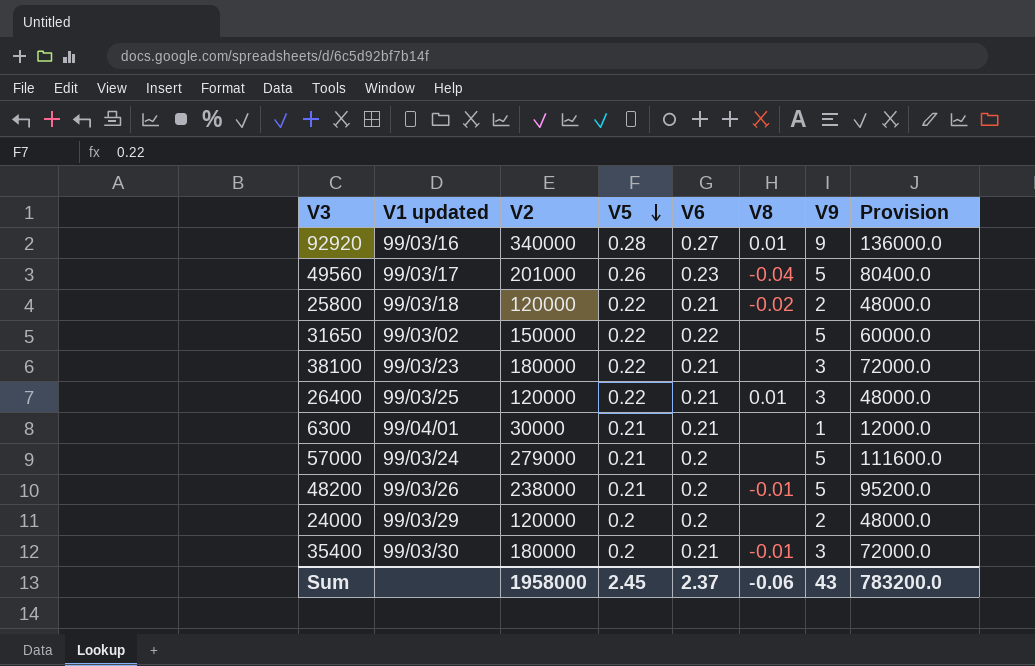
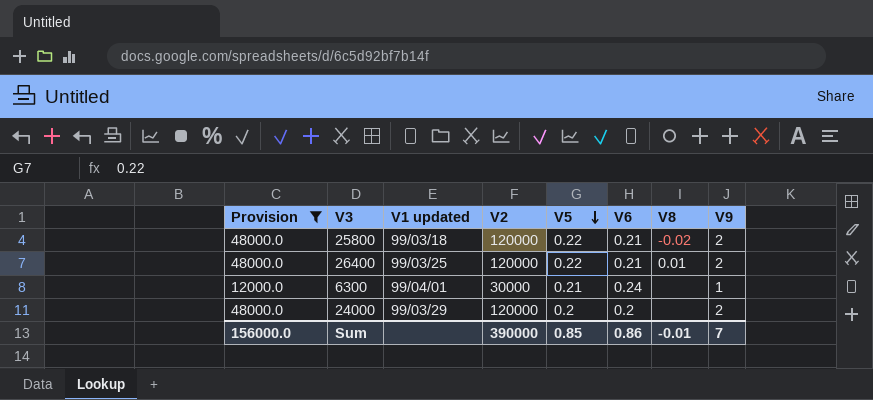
filter: none -> Provision <= 48000.0
column Provision | position: 8 -> 1
26400 | V9: 3 -> 2
6300 | V6: 0.21 -> 0.24
Sum | Provision: 783200.0 -> 156000.0
Sum | V2: 1958000 -> 390000
Sum | V5: 2.45 -> 0.85
Sum | V6: 2.37 -> 0.86
Sum | V8: -0.06 -> -0.01
Sum | V9: 43 -> 7

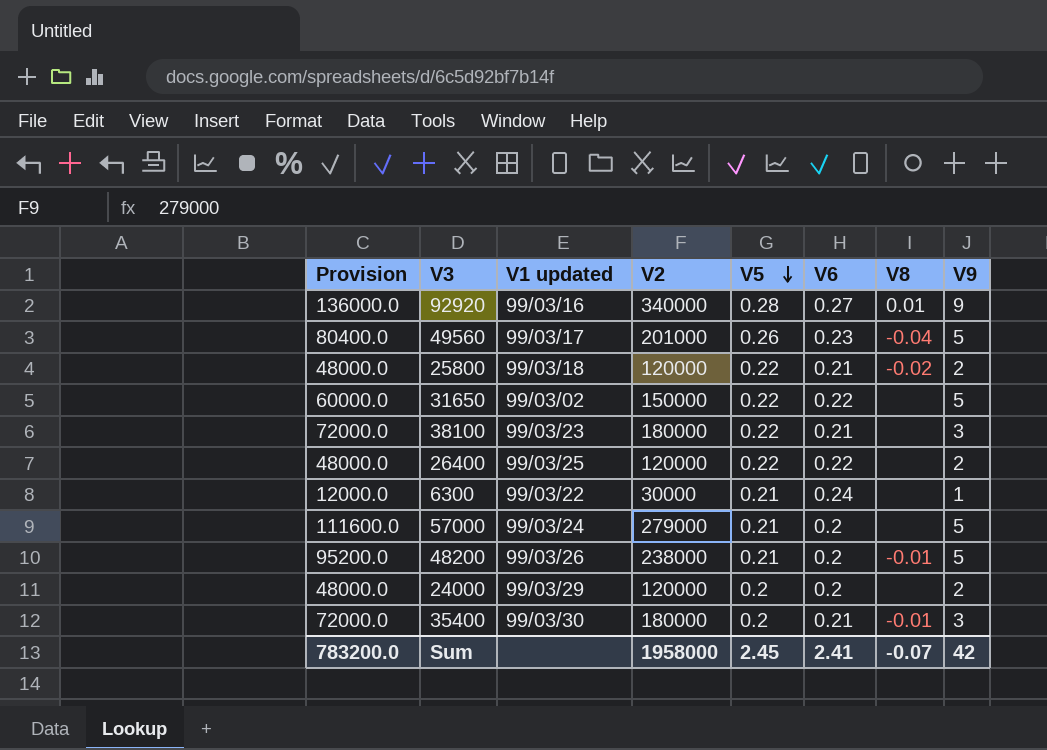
filter: Provision <= 48000.0 -> none
26400 | V6: 0.21 -> 0.22
26400 | V8: 0.01 -> none
6300 | V1 updated: 99/04/01 -> 99/03/22
Sum | Provision: 156000.0 -> 783200.0
Sum | V2: 390000 -> 1958000
Sum | V5: 0.85 -> 2.45
Sum | V6: 0.86 -> 2.41
Sum | V8: -0.01 -> -0.07
Sum | V9: 7 -> 42

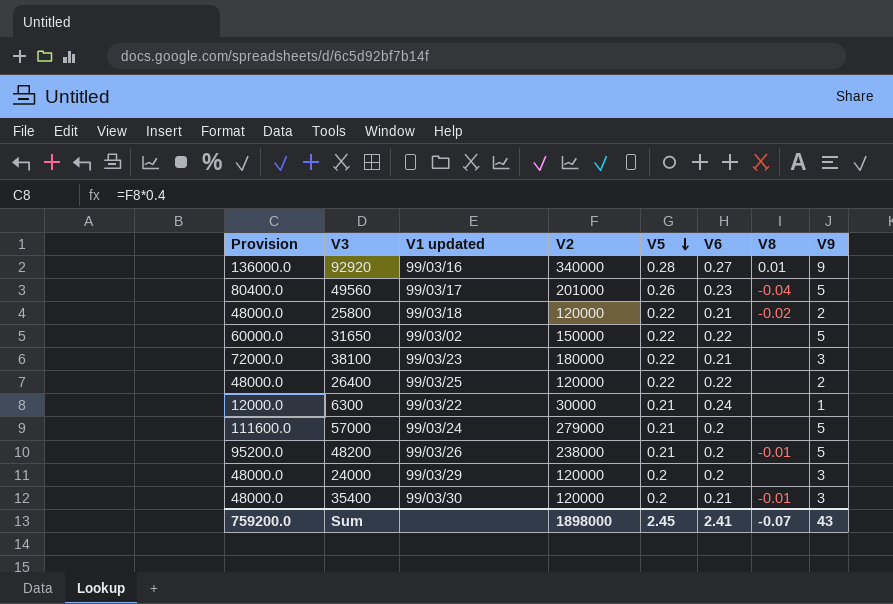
24000 | V9: 2 -> 3
35400 | Provision: 72000.0 -> 48000.0
35400 | V2: 180000 -> 120000
Sum | Provision: 783200.0 -> 759200.0
Sum | V2: 1958000 -> 1898000
Sum | V9: 42 -> 43

